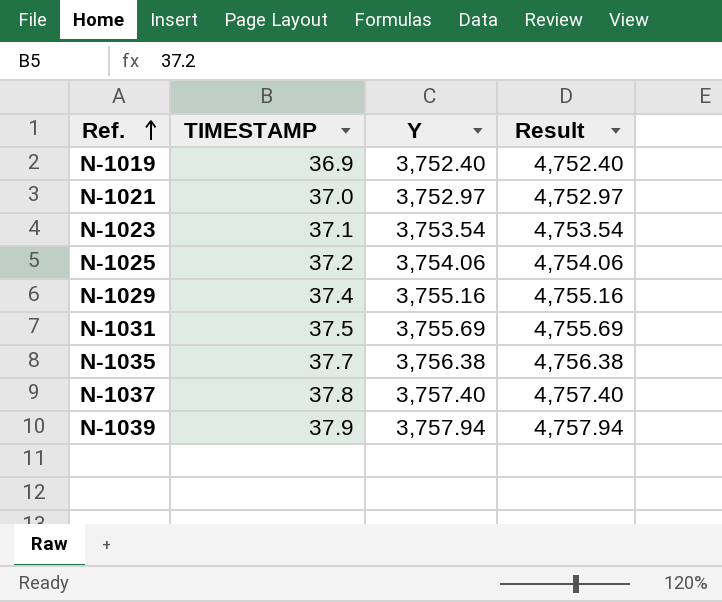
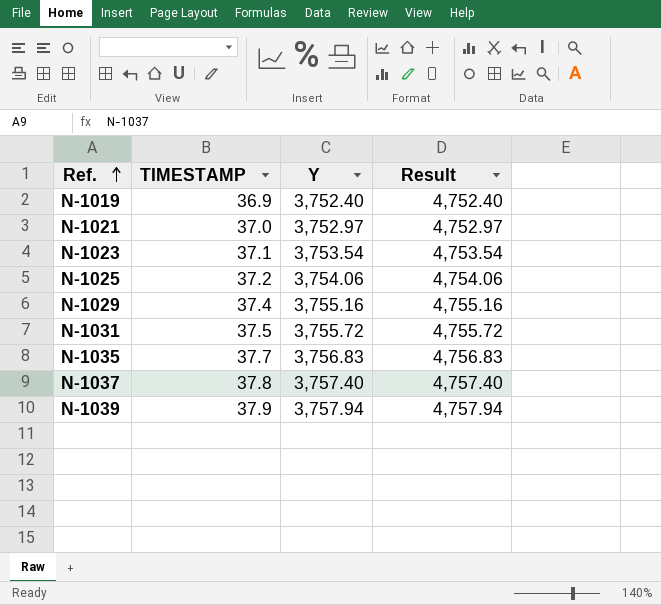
N-1031 | Y: 3,755.69 -> 3,755.72
N-1031 | Result: 4,755.69 -> 4,755.72
N-1035 | Y: 3,756.38 -> 3,756.83
N-1035 | Result: 4,756.38 -> 4,756.83

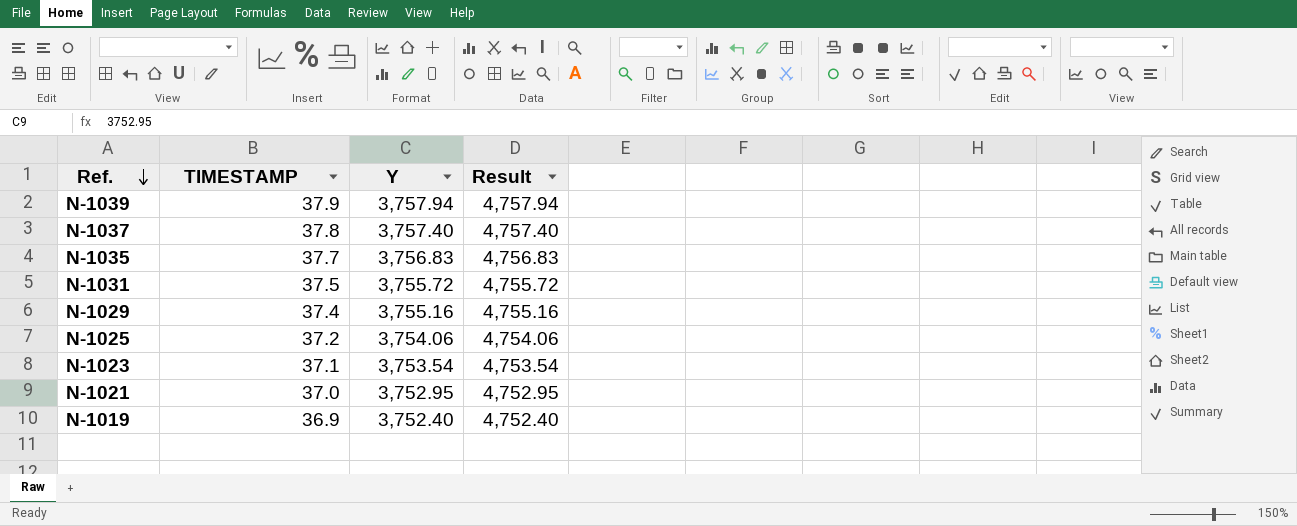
row order: Ref. ascending -> Ref. descending
N-1021 | Y: 3,752.97 -> 3,752.95
N-1021 | Result: 4,752.97 -> 4,752.95

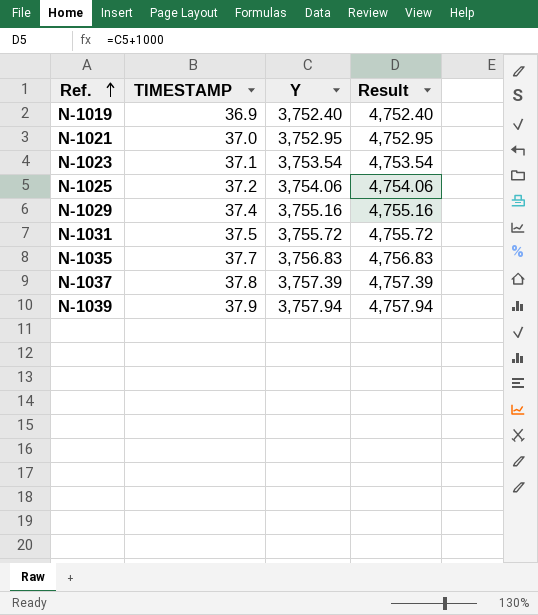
row order: Ref. descending -> Ref. ascending
N-1037 | Y: 3,757.40 -> 3,757.39
N-1037 | Result: 4,757.40 -> 4,757.39

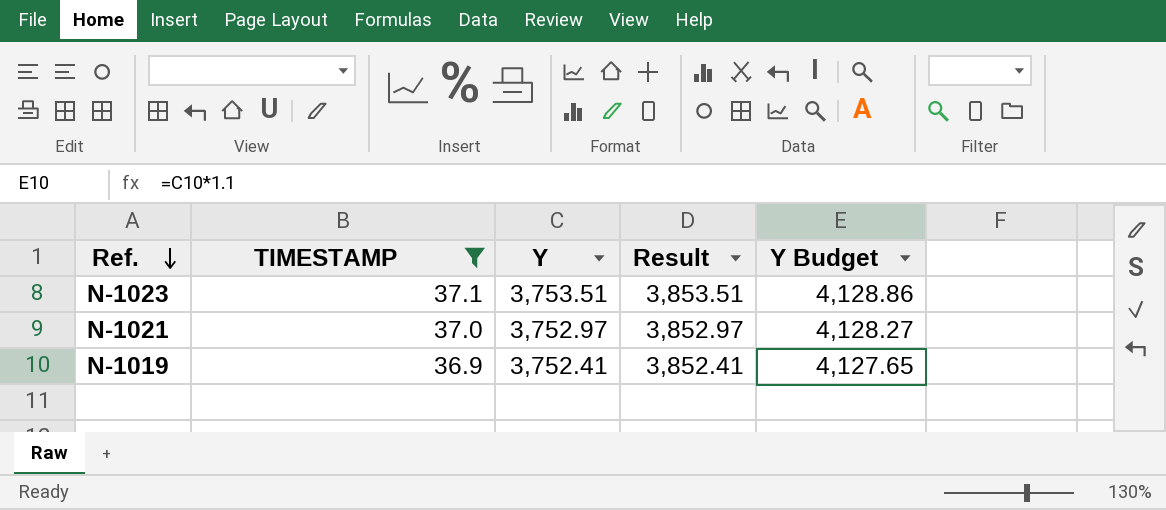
filter: none -> TIMESTAMP <= 37.1
row order: Ref. ascending -> Ref. descending
column Result | formula: [Y] + 1000 -> [Y] + 100
column Y Budget | formula: none -> [Y] * 1.1
N-1023 | Y: 3,753.54 -> 3,753.51
N-1021 | Y: 3,752.95 -> 3,752.97
N-1019 | Y: 3,752.40 -> 3,752.41

